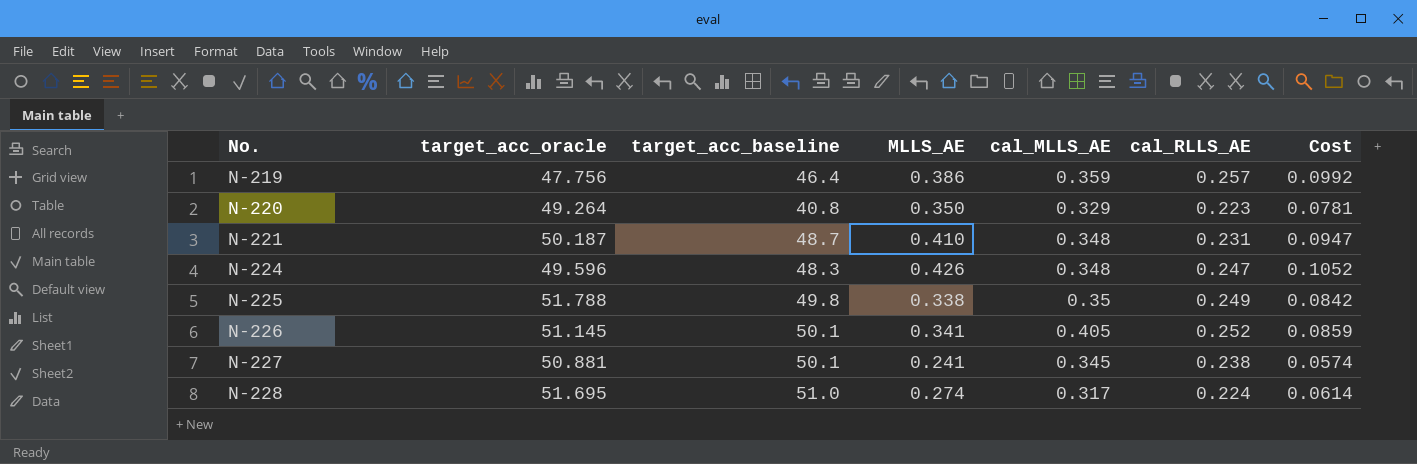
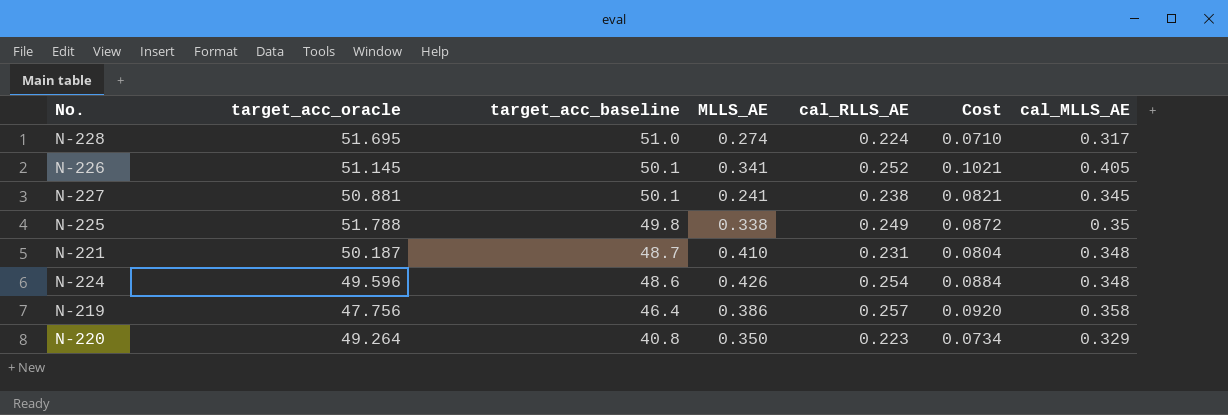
row order: No. ascending -> target_acc_baseline descending
column Cost | formula: [MLLS_AE] * [cal_RLLS_AE] -> [cal_RLLS_AE] * [cal_MLLS_AE]
column cal_MLLS_AE | position: 5 -> 7
N-224 | target_acc_baseline: 48.3 -> 48.6
N-224 | cal_RLLS_AE: 0.247 -> 0.254
N-219 | cal_MLLS_AE: 0.359 -> 0.358

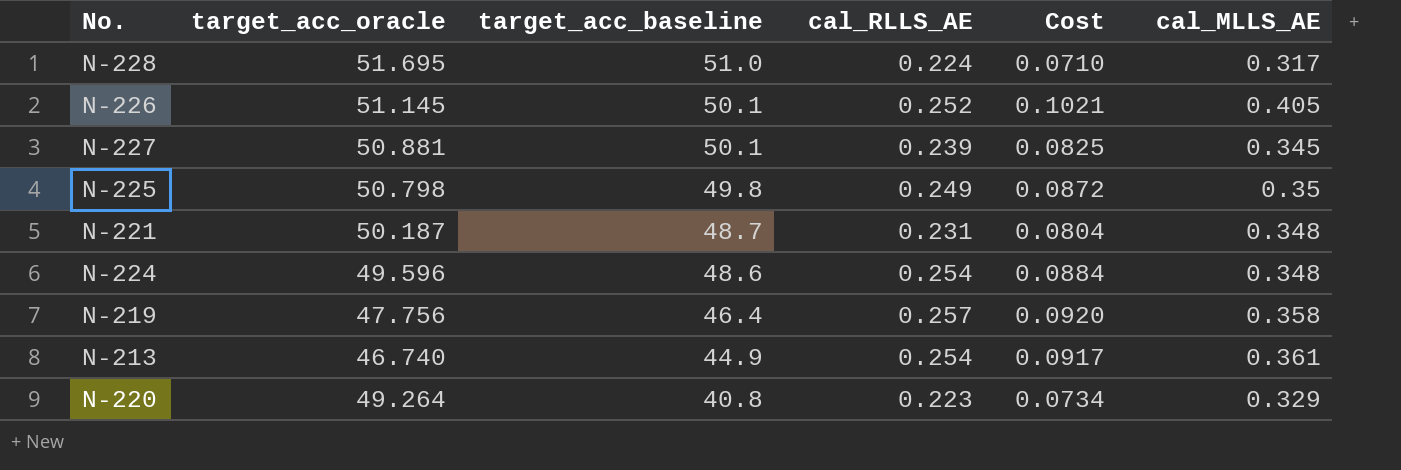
column MLLS_AE | position: 4 -> none
N-227 | cal_RLLS_AE: 0.238 -> 0.239
N-227 | Cost: 0.0821 -> 0.0825
N-225 | target_acc_oracle: 51.788 -> 50.798
row N-213: none -> 46.740 | 44.9 | 0.254 | 0.0917 | 0.361

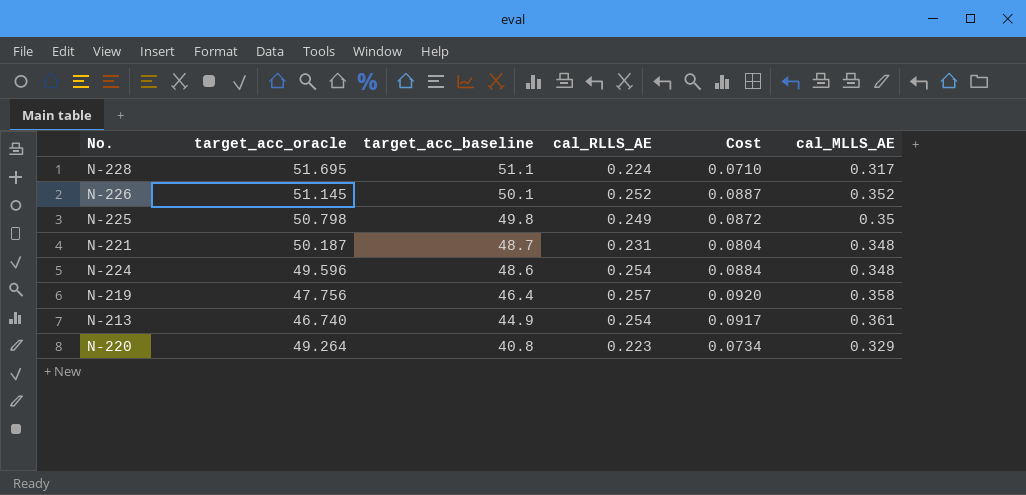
row N-227: 50.881 | 50.1 | 0.239 | 0.0825 | 0.345 -> none
N-228 | target_acc_baseline: 51.0 -> 51.1
N-226 | Cost: 0.1021 -> 0.0887
N-226 | cal_MLLS_AE: 0.405 -> 0.352

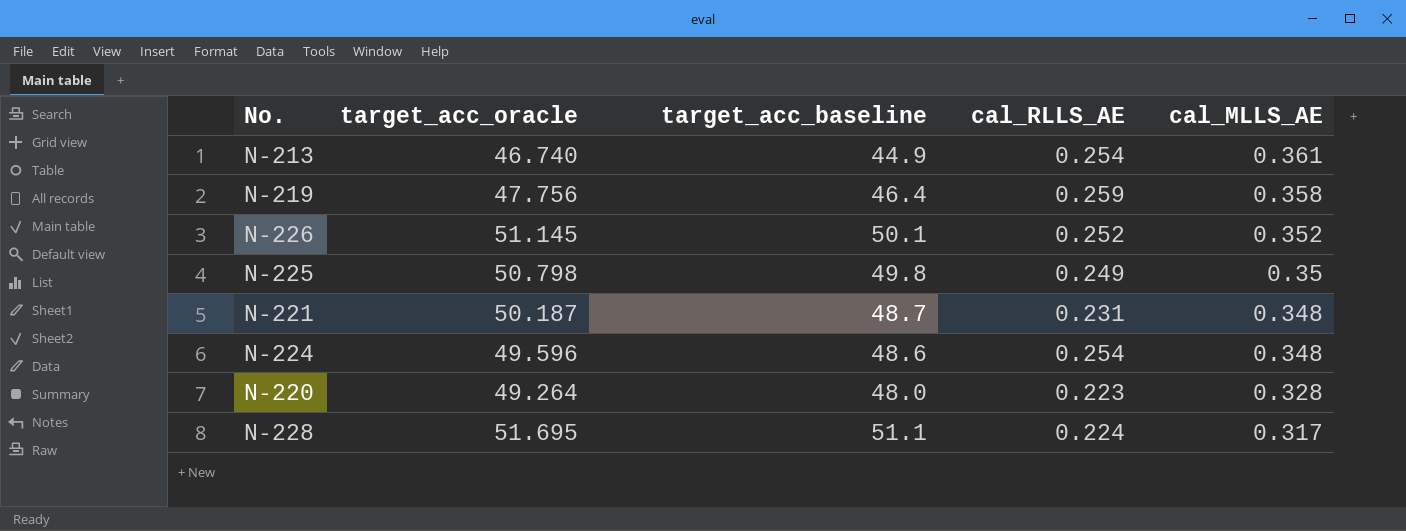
row order: target_acc_baseline descending -> cal_MLLS_AE descending
column Cost | formula: [cal_RLLS_AE] * [cal_MLLS_AE] -> none
N-219 | cal_RLLS_AE: 0.257 -> 0.259
N-220 | target_acc_baseline: 40.8 -> 48.0
N-220 | cal_MLLS_AE: 0.329 -> 0.328

